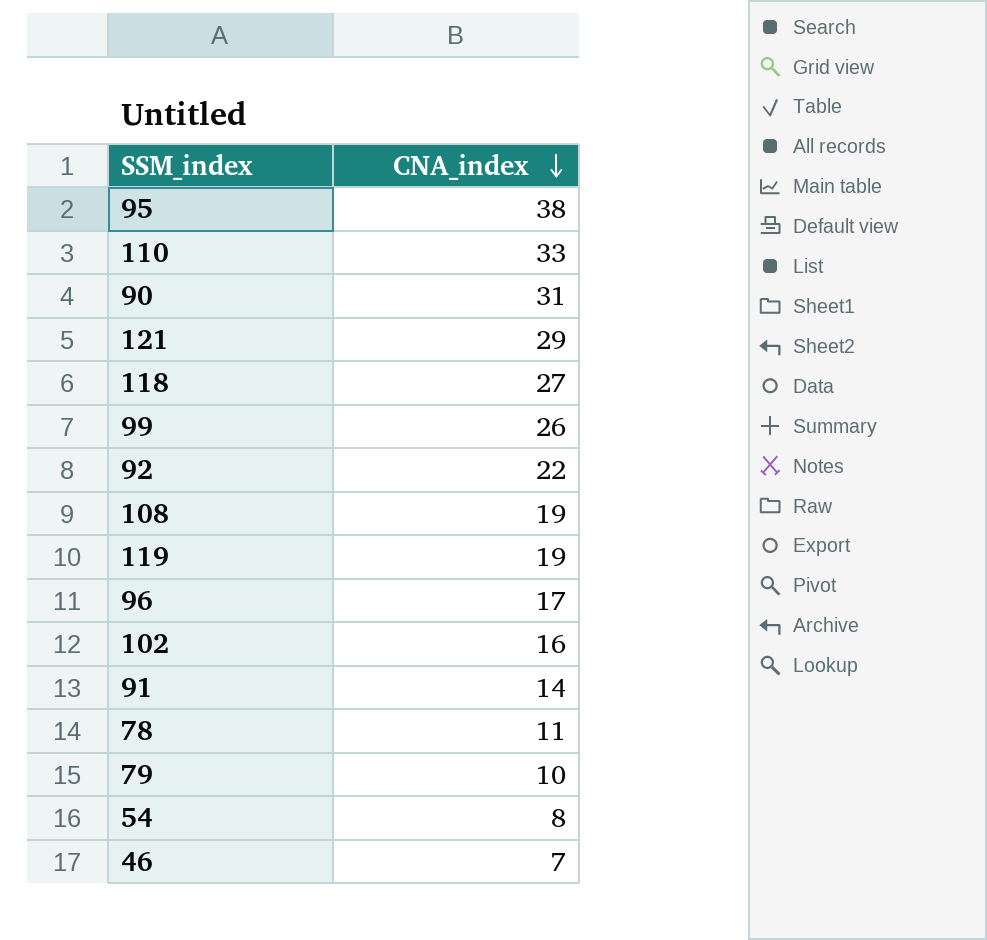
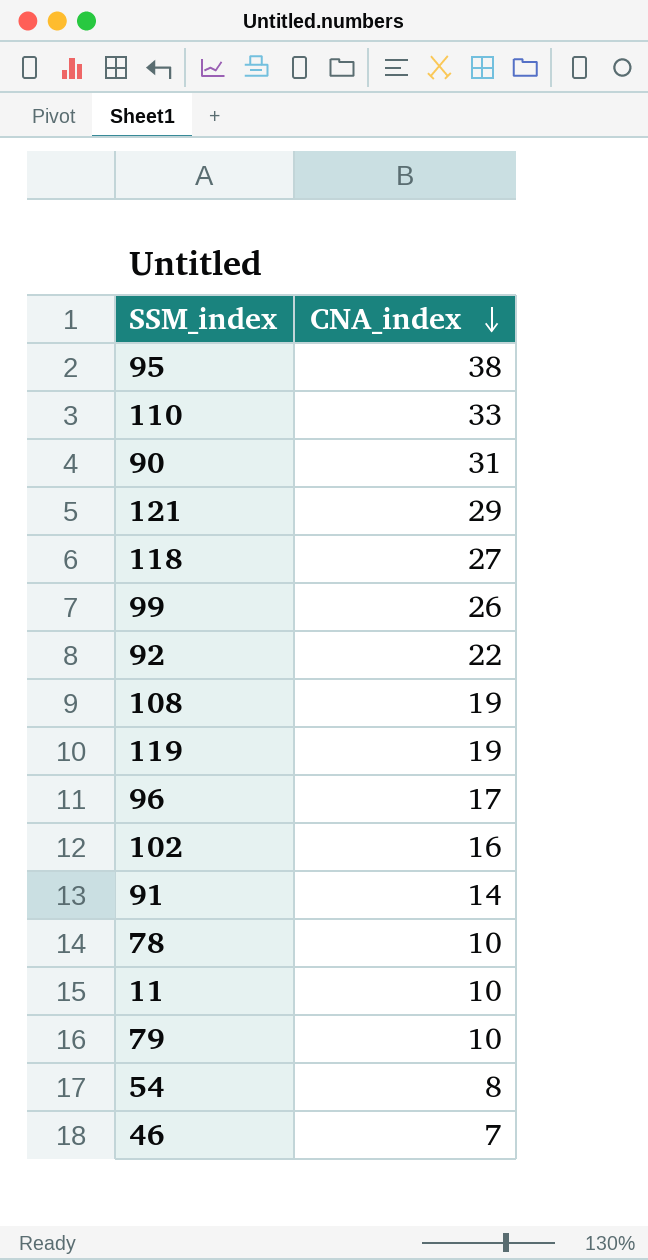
78 | CNA_index: 11 -> 10
row 11: none -> 10

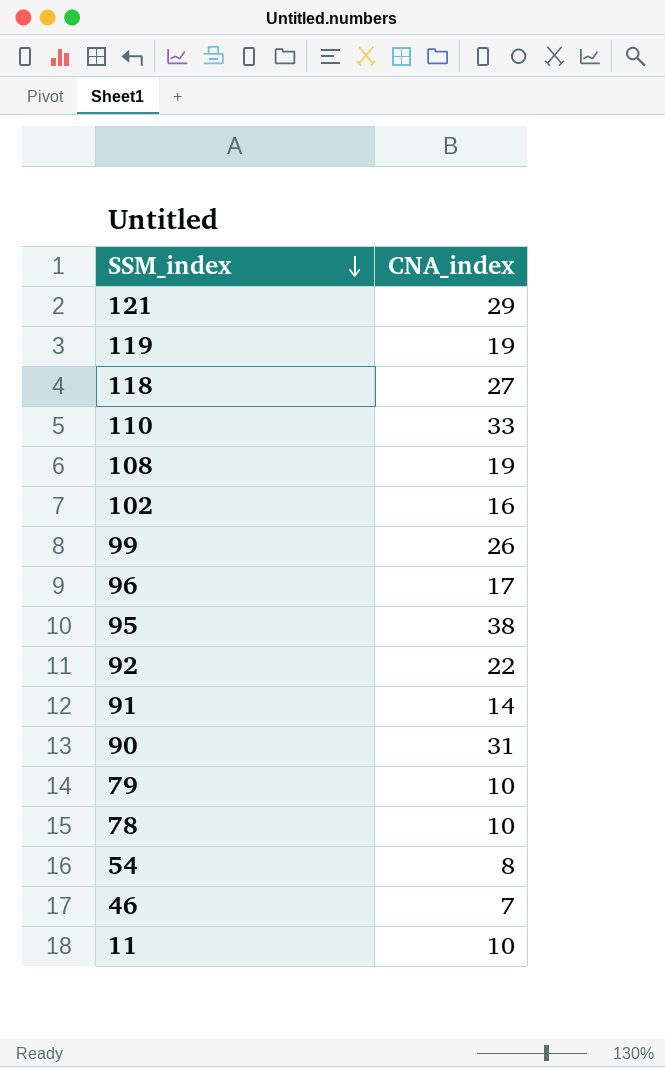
row order: CNA_index descending -> SSM_index descending

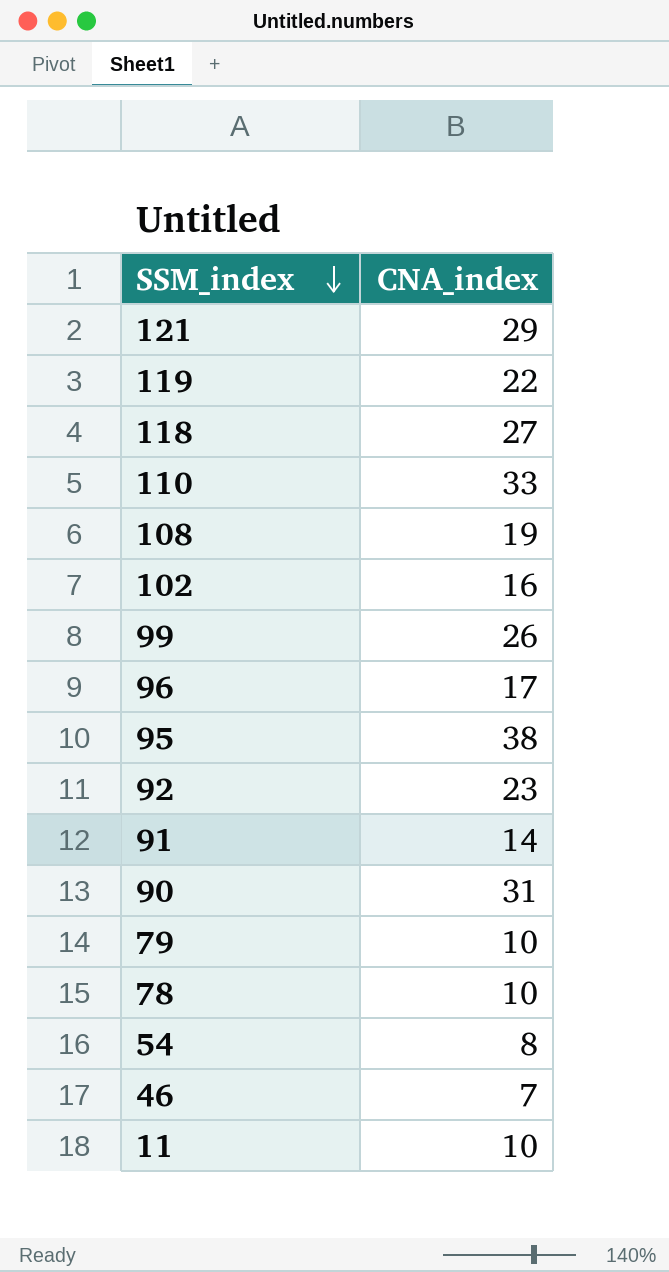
119 | CNA_index: 19 -> 22
92 | CNA_index: 22 -> 23

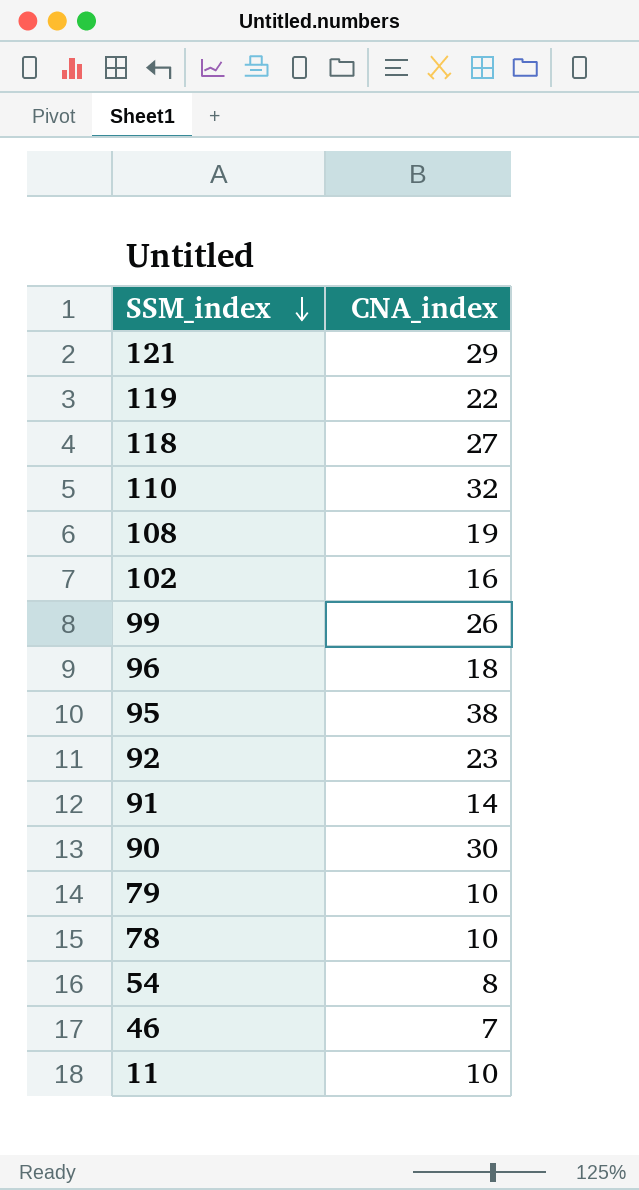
110 | CNA_index: 33 -> 32
96 | CNA_index: 17 -> 18
90 | CNA_index: 31 -> 30

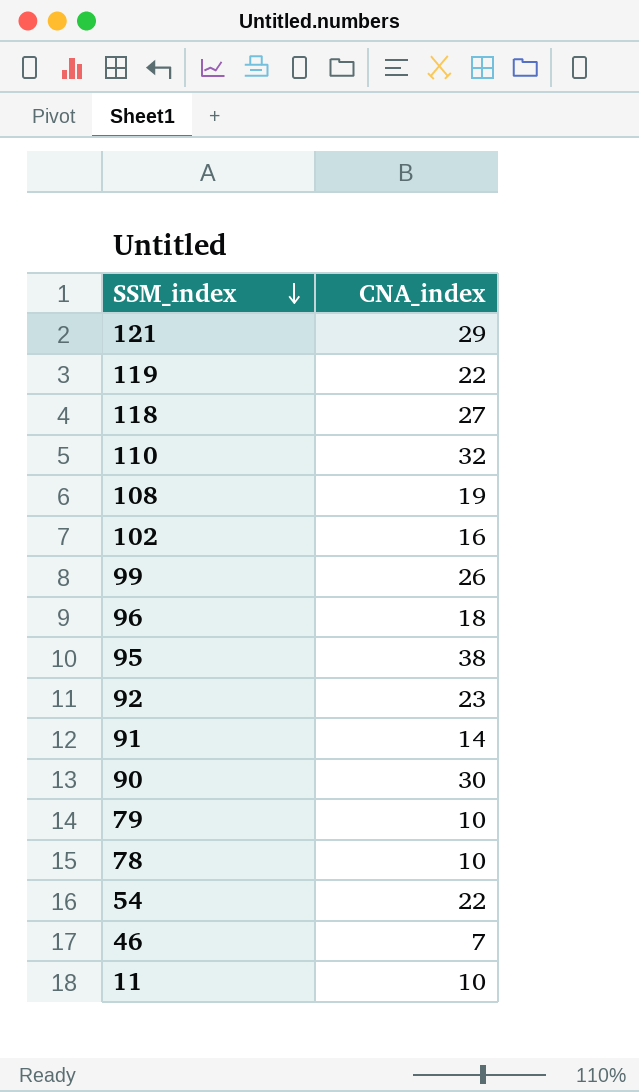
54 | CNA_index: 8 -> 22

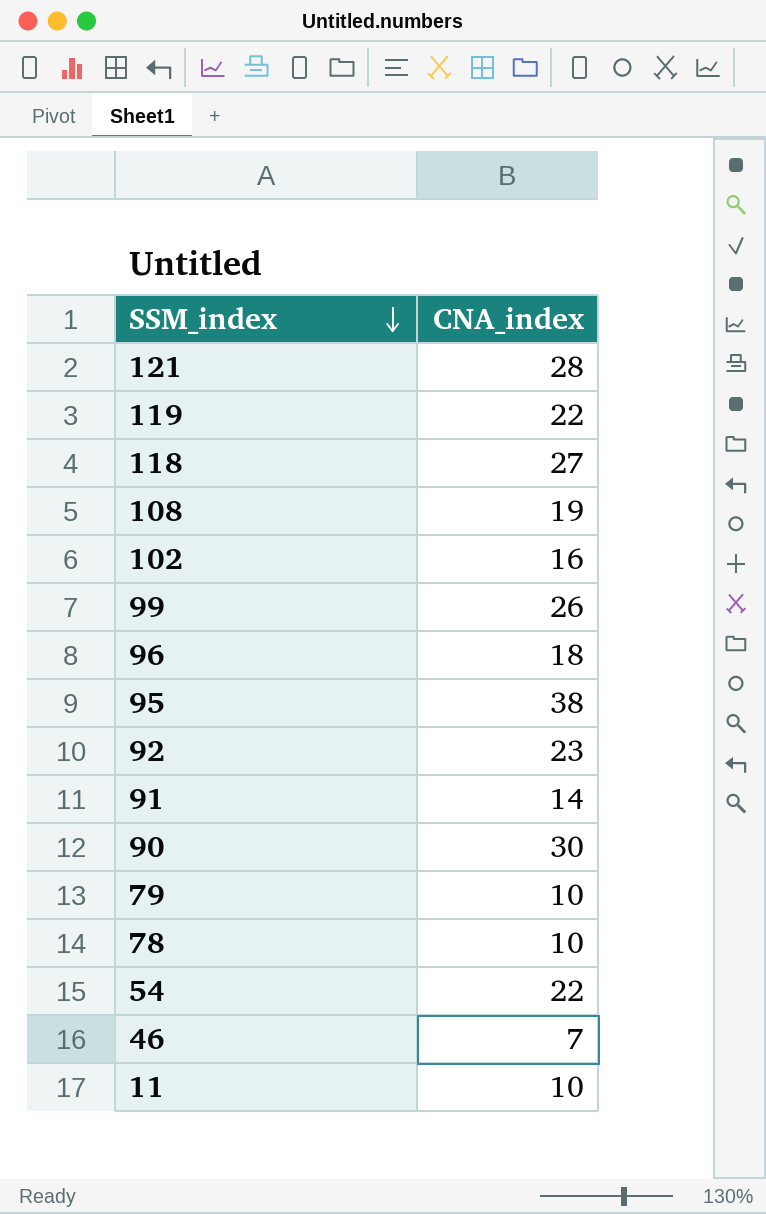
row 110: 32 -> none
121 | CNA_index: 29 -> 28

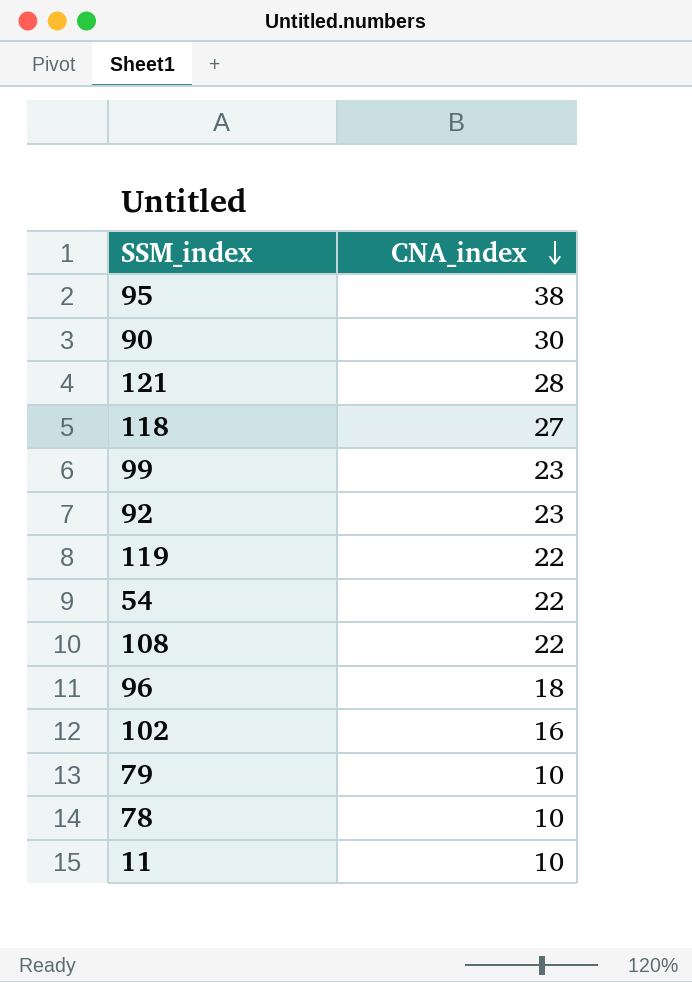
row order: SSM_index descending -> CNA_index descending
row 91: 14 -> none
row 46: 7 -> none
99 | CNA_index: 26 -> 23
108 | CNA_index: 19 -> 22

